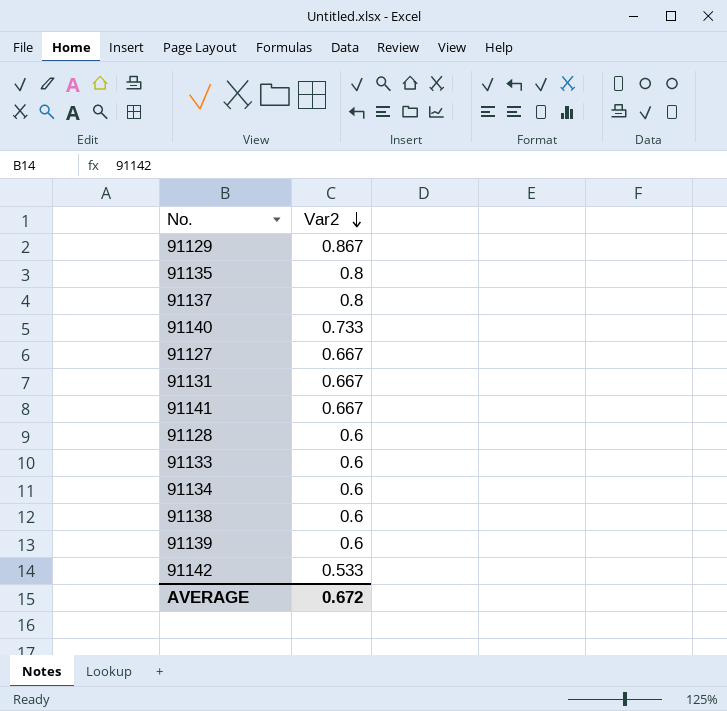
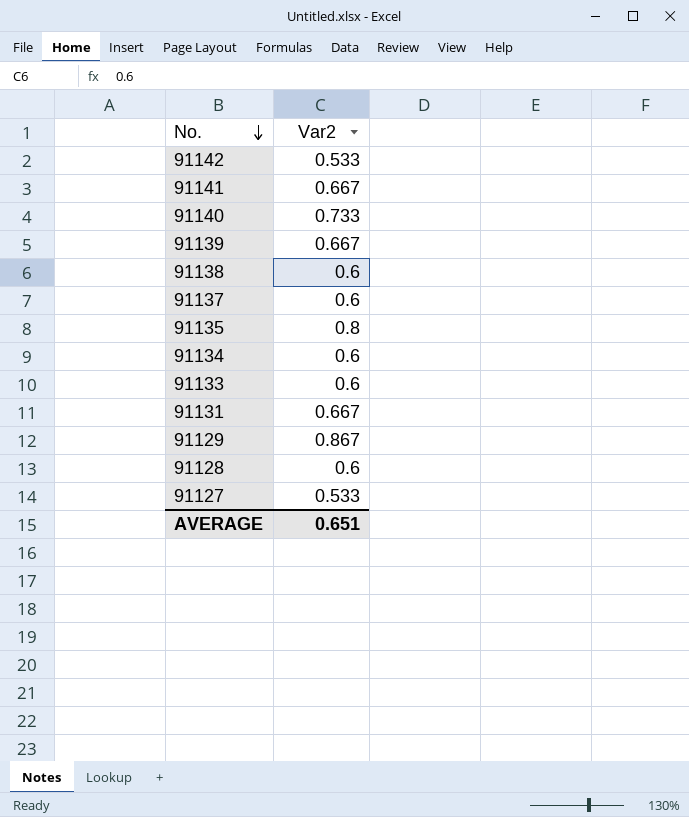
row order: Var2 descending -> No. descending
91139 | Var2: 0.6 -> 0.667
91137 | Var2: 0.8 -> 0.6
91127 | Var2: 0.667 -> 0.533
AVERAGE | Var2: 0.672 -> 0.651

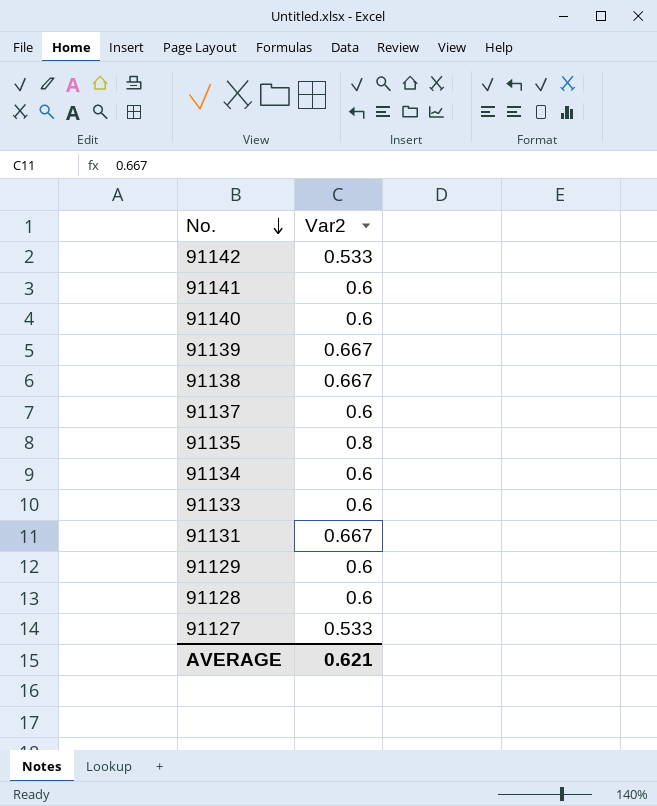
91141 | Var2: 0.667 -> 0.6
91140 | Var2: 0.733 -> 0.6
91138 | Var2: 0.6 -> 0.667
91129 | Var2: 0.867 -> 0.6
AVERAGE | Var2: 0.651 -> 0.621

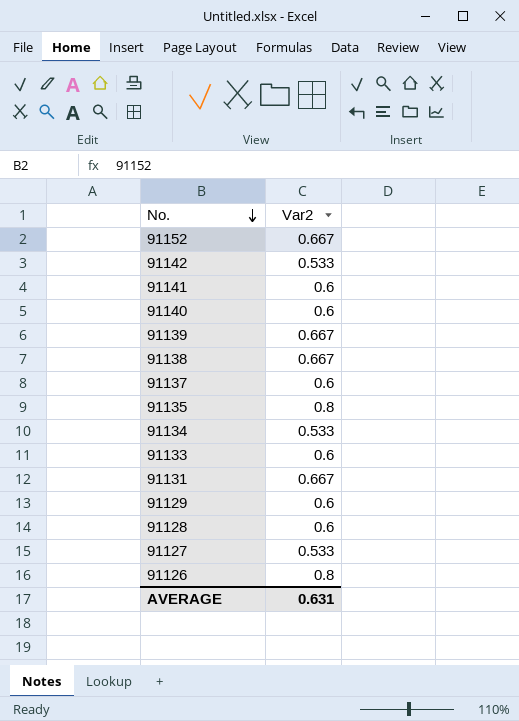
row 91152: none -> 0.667
91134 | Var2: 0.6 -> 0.533
row 91126: none -> 0.8
AVERAGE | Var2: 0.621 -> 0.631

